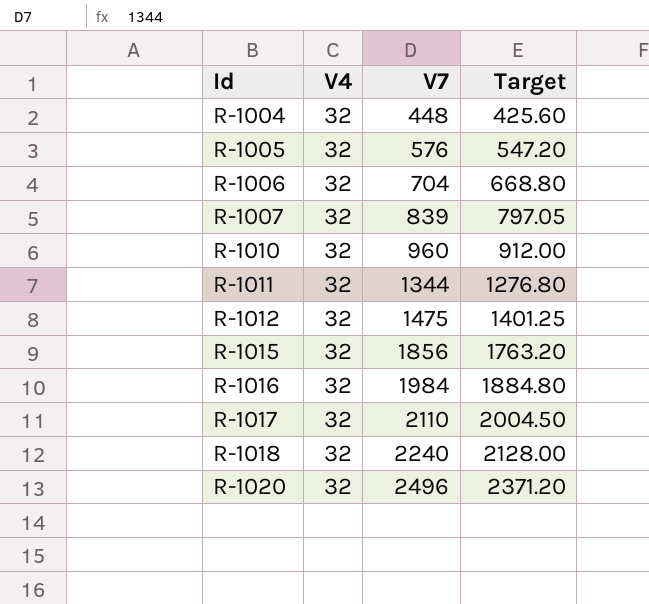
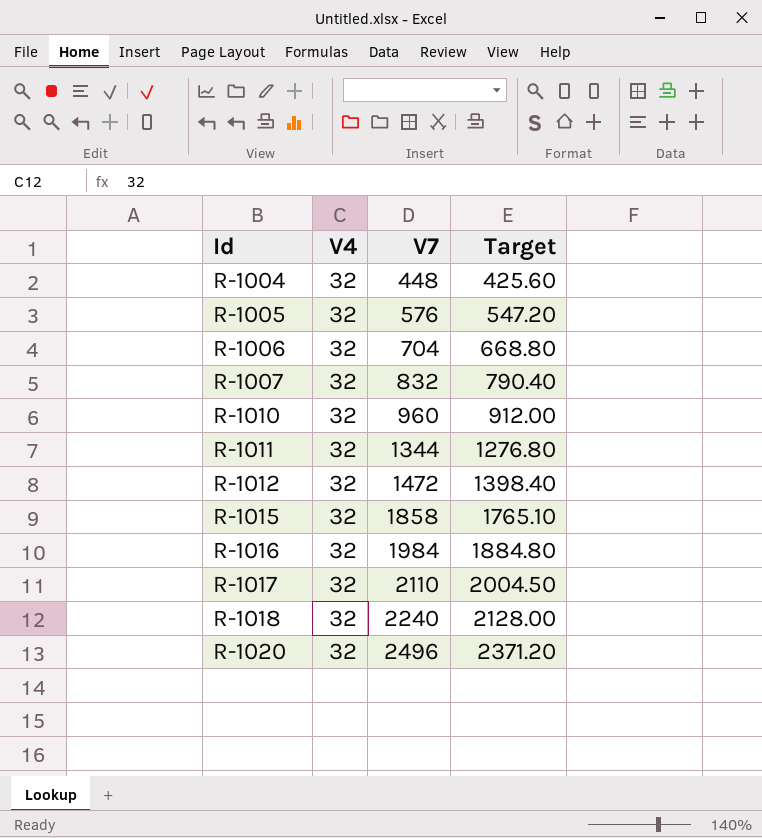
R-1007 | V7: 839 -> 832
R-1007 | Target: 797.05 -> 790.40
R-1012 | V7: 1475 -> 1472
R-1012 | Target: 1401.25 -> 1398.40
R-1015 | V7: 1856 -> 1858
R-1015 | Target: 1763.20 -> 1765.10

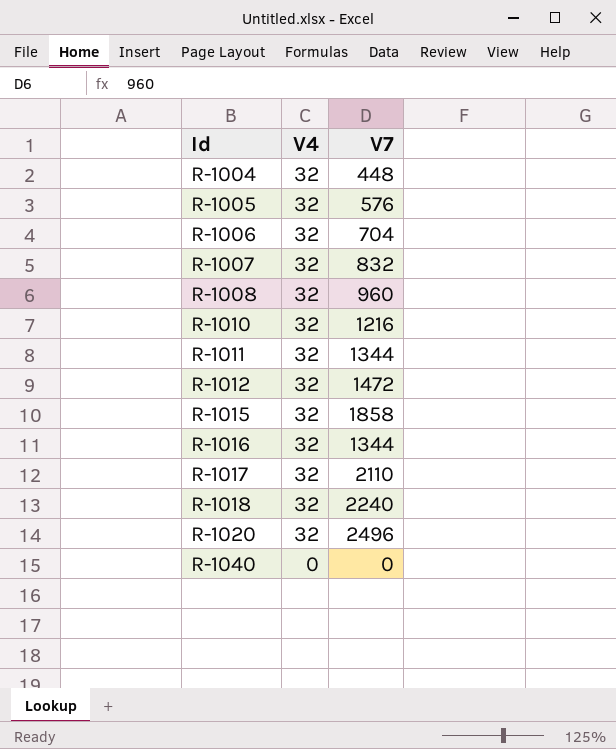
column Target | formula: [V7] * 0.95 -> none
row R-1008: none -> 32 | 960
R-1010 | V7: 960 -> 1216
R-1016 | V7: 1984 -> 1344
row R-1040: none -> 0 | 0

